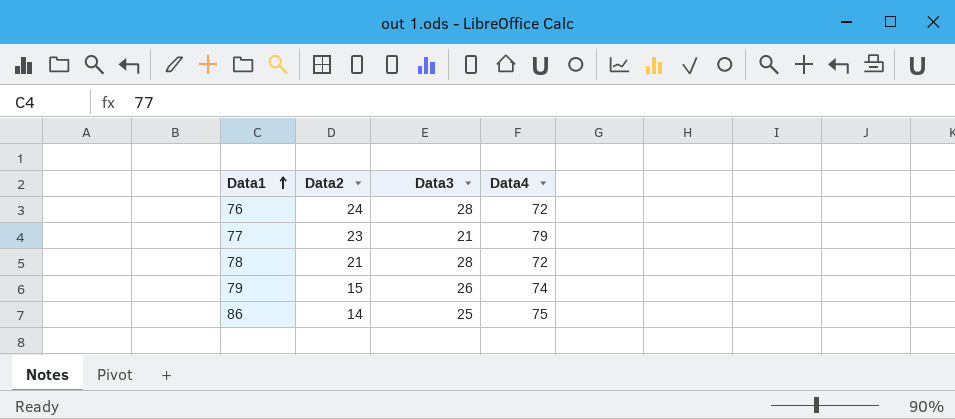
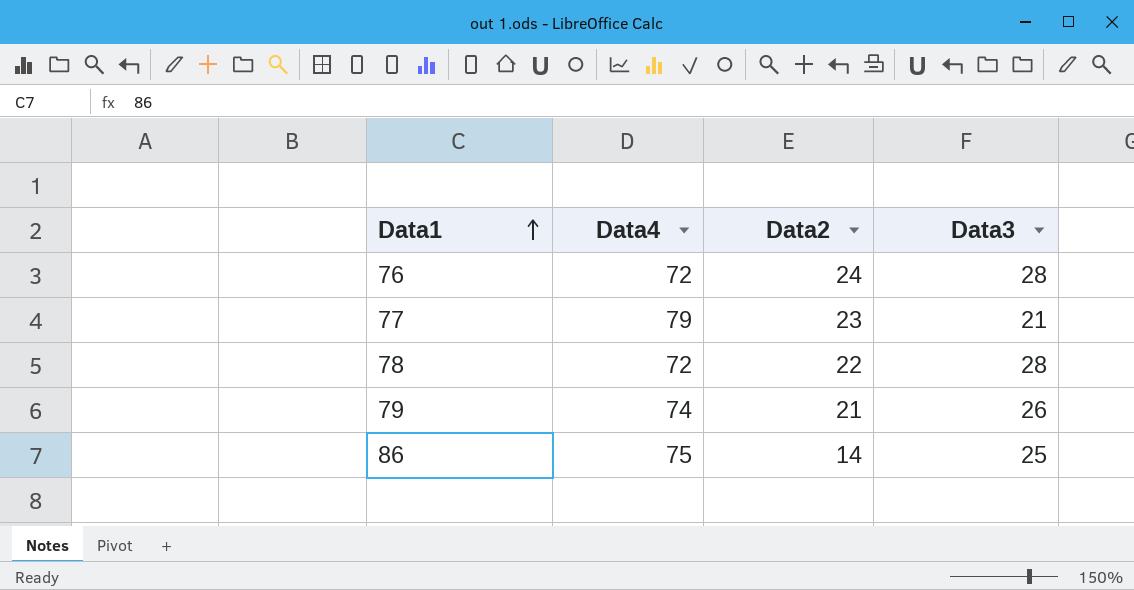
column Data4 | position: 4 -> 2
78 | Data2: 21 -> 22
79 | Data2: 15 -> 21

